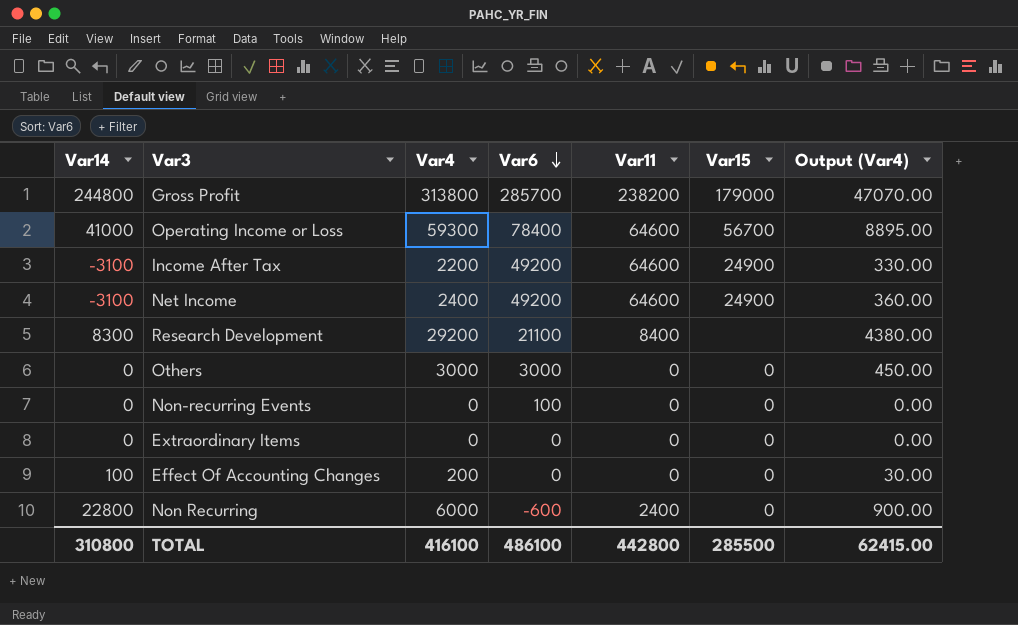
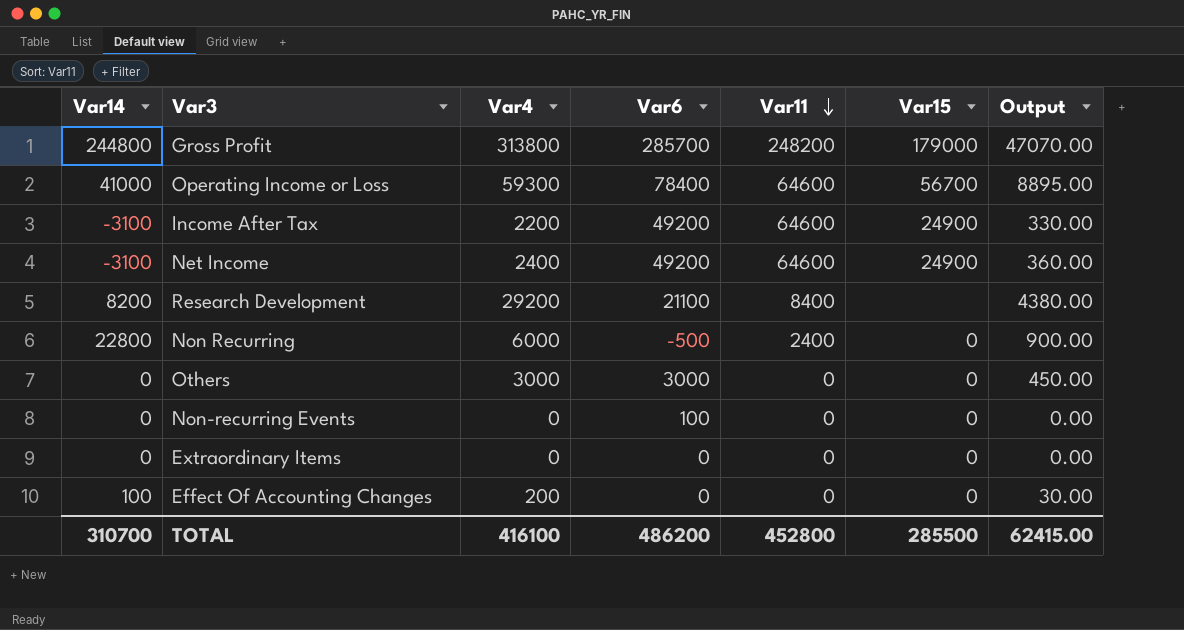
row order: Var6 descending -> Var11 descending
column name: Output (Var4) -> Output
Gross Profit | Var11: 238200 -> 248200
Research Development | Var14: 8300 -> 8200
Non Recurring | Var6: -600 -> -500
TOTAL | Var14: 310800 -> 310700
TOTAL | Var6: 486100 -> 486200
TOTAL | Var11: 442800 -> 452800

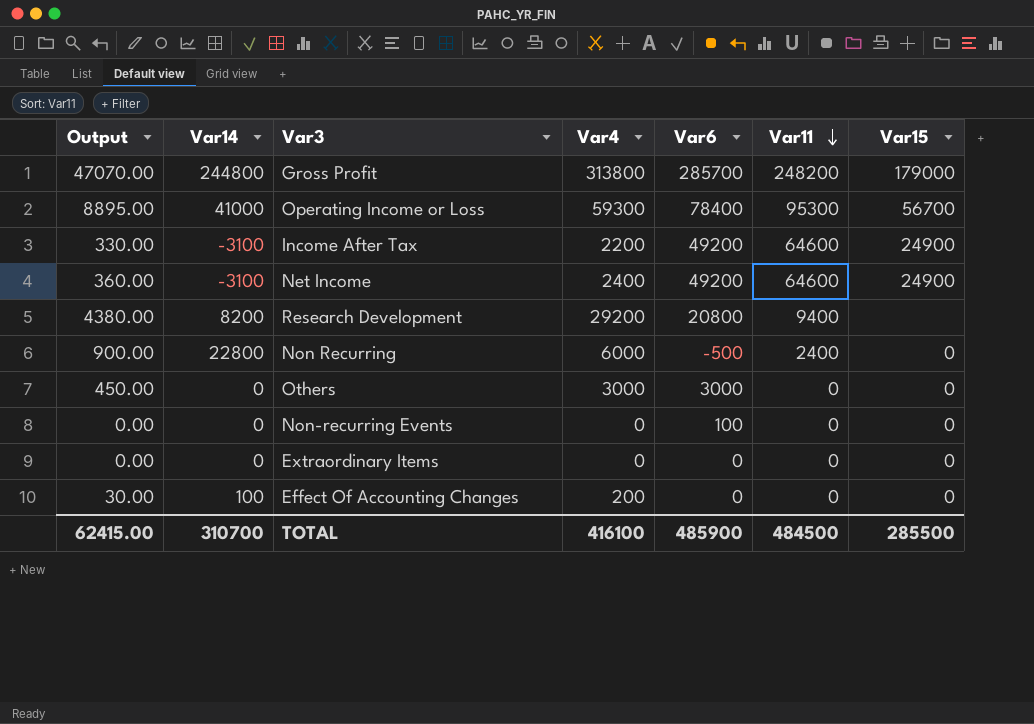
column Output | position: 7 -> 1
Operating Income or Loss | Var11: 64600 -> 95300
Research Development | Var6: 21100 -> 20800
Research Development | Var11: 8400 -> 9400
TOTAL | Var6: 486200 -> 485900
TOTAL | Var11: 452800 -> 484500

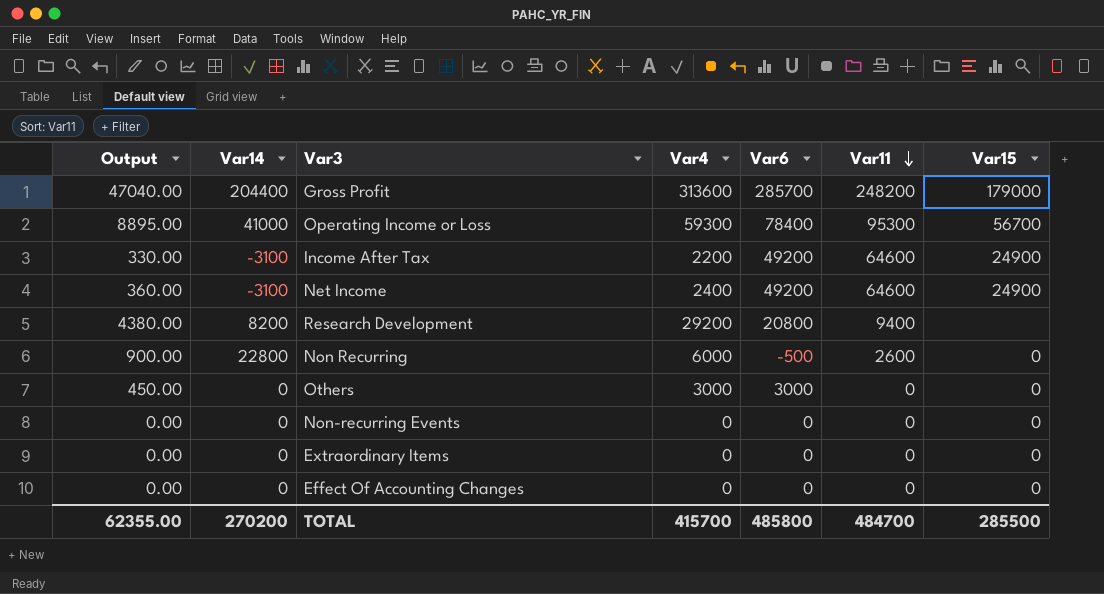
Gross Profit | Output: 47070.00 -> 47040.00
Gross Profit | Var14: 244800 -> 204400
Gross Profit | Var4: 313800 -> 313600
Non Recurring | Var11: 2400 -> 2600
Non-recurring Events | Var6: 100 -> 0
Effect Of Accounting Changes | Output: 30.00 -> 0.00
Effect Of Accounting Changes | Var14: 100 -> 0
Effect Of Accounting Changes | Var4: 200 -> 0
TOTAL | Output: 62415.00 -> 62355.00
TOTAL | Var14: 310700 -> 270200
TOTAL | Var4: 416100 -> 415700
TOTAL | Var6: 485900 -> 485800
TOTAL | Var11: 484500 -> 484700

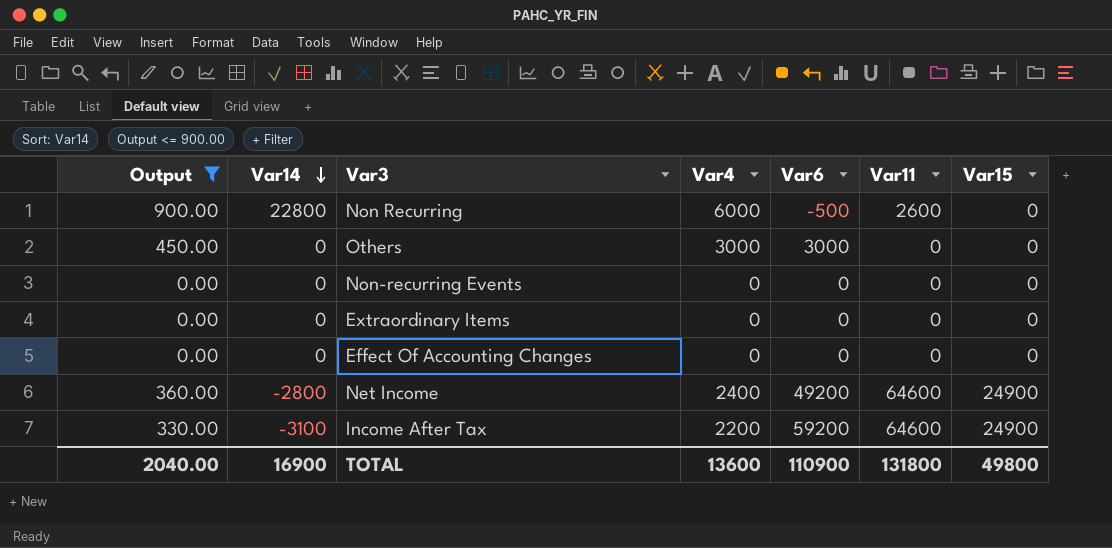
filter: none -> Output <= 900.00
row order: Var11 descending -> Var14 descending
Net Income | Var14: -3100 -> -2800
Income After Tax | Var6: 49200 -> 59200
TOTAL | Output: 62355.00 -> 2040.00
TOTAL | Var14: 270200 -> 16900
TOTAL | Var4: 415700 -> 13600
TOTAL | Var6: 485800 -> 110900
TOTAL | Var11: 484700 -> 131800
TOTAL | Var15: 285500 -> 49800

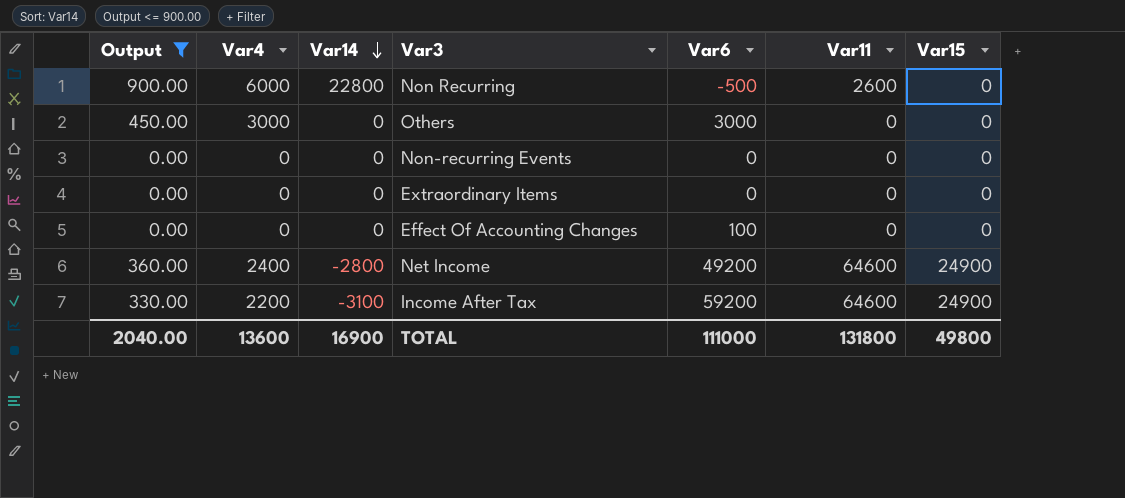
column Var4 | position: 4 -> 2
Effect Of Accounting Changes | Var6: 0 -> 100
TOTAL | Var6: 110900 -> 111000

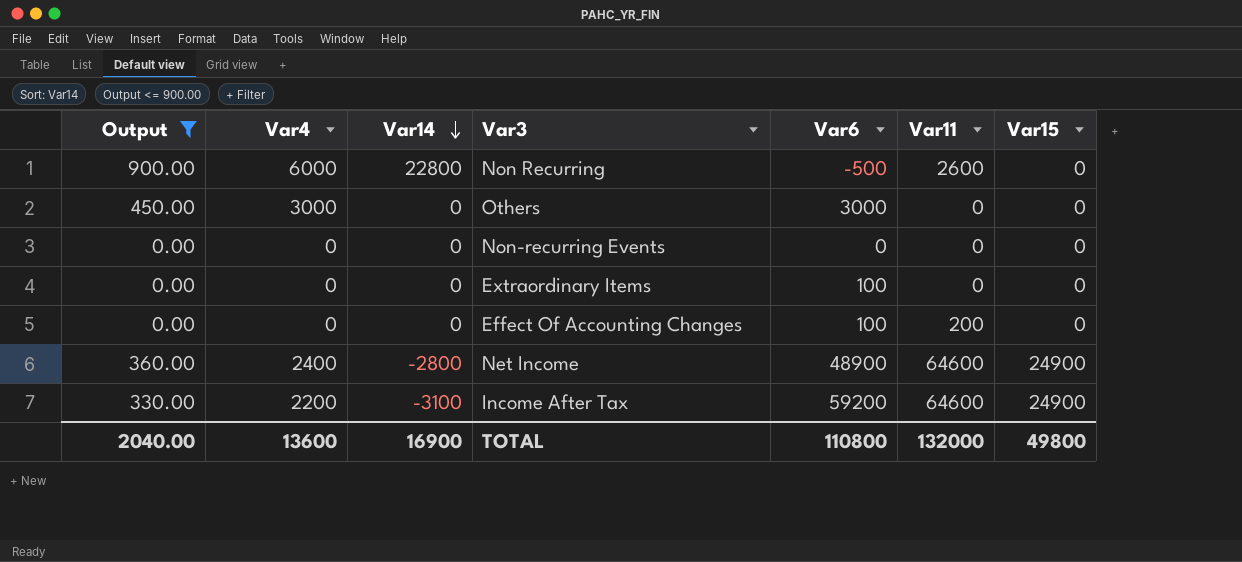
Extraordinary Items | Var6: 0 -> 100
Effect Of Accounting Changes | Var11: 0 -> 200
Net Income | Var6: 49200 -> 48900
TOTAL | Var6: 111000 -> 110800
TOTAL | Var11: 131800 -> 132000

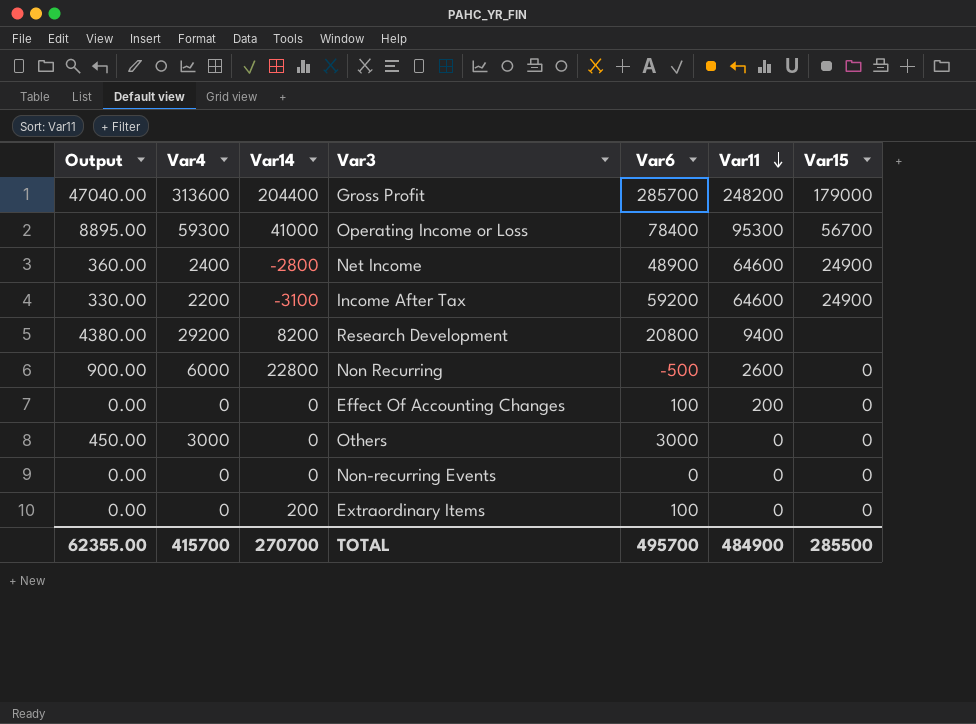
filter: Output <= 900.00 -> none
row order: Var14 descending -> Var11 descending
Extraordinary Items | Var14: 0 -> 200
TOTAL | Output: 2040.00 -> 62355.00
TOTAL | Var4: 13600 -> 415700
TOTAL | Var14: 16900 -> 270700
TOTAL | Var6: 110800 -> 495700
TOTAL | Var11: 132000 -> 484900
TOTAL | Var15: 49800 -> 285500

